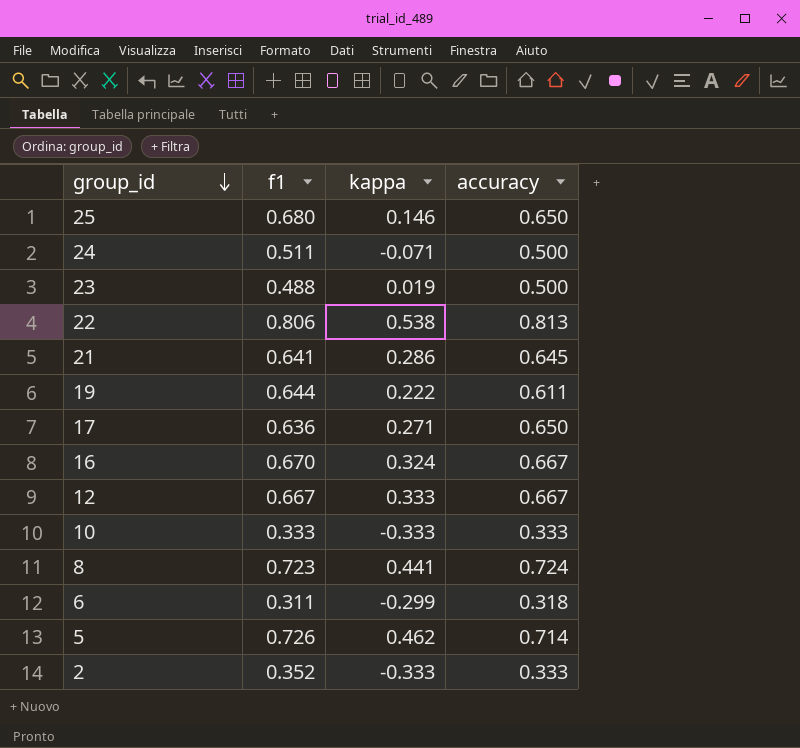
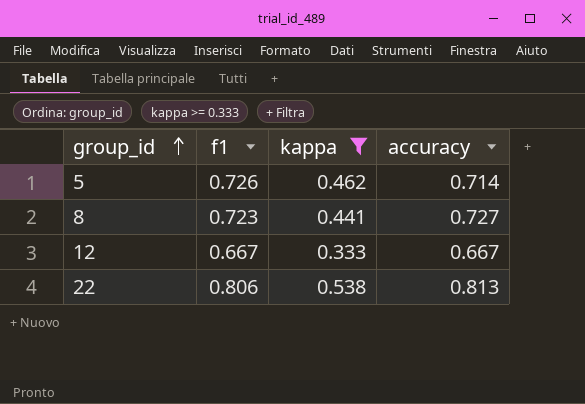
filter: none -> kappa >= 0.333
row order: group_id descending -> group_id ascending
8 | accuracy: 0.724 -> 0.727

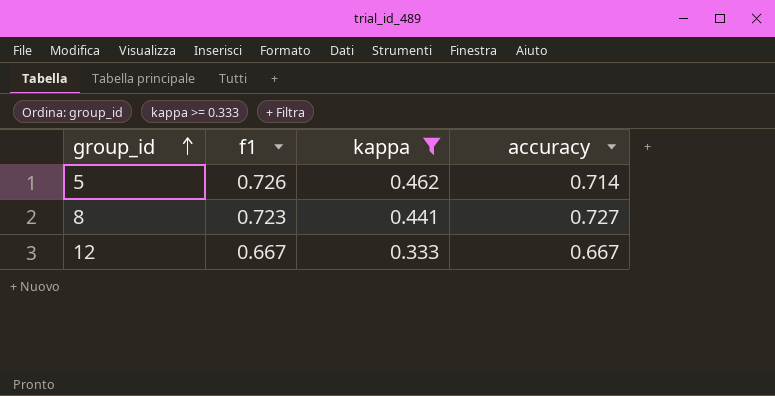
row 22: 0.806 | 0.538 | 0.813 -> none

